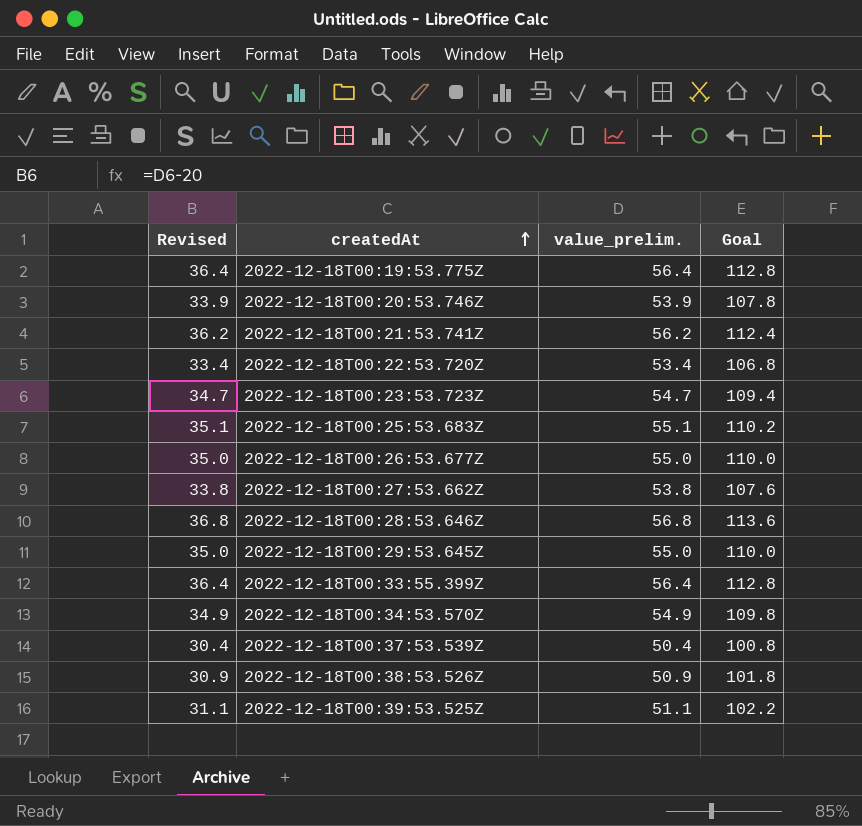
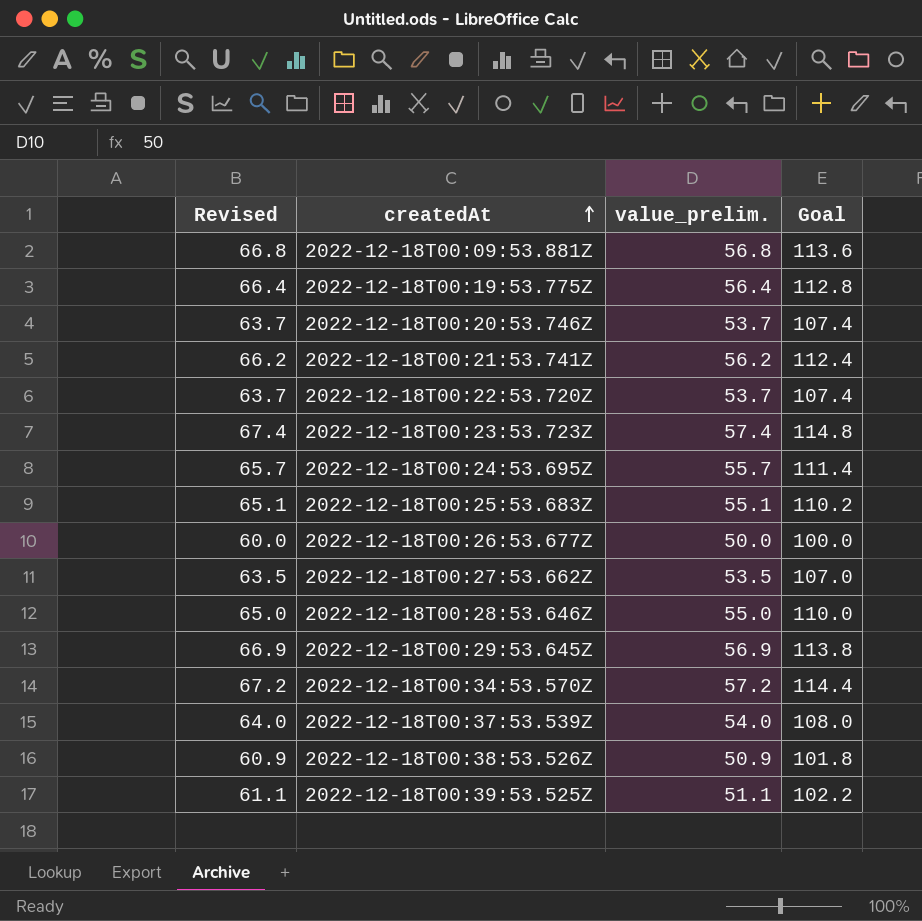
column Revised | formula: [value_prelim.] - 20 -> [value_prelim.] + 10
row 2022-12-18T00:33:55.399Z: 36.4 | 56.4 | 112.8 -> none
row 2022-12-18T00:09:53.881Z: none -> 66.8 | 56.8 | 113.6
2022-12-18T00:20:53.746Z | value_prelim.: 53.9 -> 53.7
2022-12-18T00:20:53.746Z | Goal: 107.8 -> 107.4
2022-12-18T00:22:53.720Z | value_prelim.: 53.4 -> 53.7
2022-12-18T00:22:53.720Z | Goal: 106.8 -> 107.4
2022-12-18T00:23:53.723Z | value_prelim.: 54.7 -> 57.4
2022-12-18T00:23:53.723Z | Goal: 109.4 -> 114.8
row 2022-12-18T00:24:53.695Z: none -> 65.7 | 55.7 | 111.4
2022-12-18T00:26:53.677Z | value_prelim.: 55.0 -> 50.0
2022-12-18T00:26:53.677Z | Goal: 110.0 -> 100.0
2022-12-18T00:27:53.662Z | value_prelim.: 53.8 -> 53.5
2022-12-18T00:27:53.662Z | Goal: 107.6 -> 107.0
2022-12-18T00:28:53.646Z | value_prelim.: 56.8 -> 55.0
2022-12-18T00:28:53.646Z | Goal: 113.6 -> 110.0
2022-12-18T00:29:53.645Z | value_prelim.: 55.0 -> 56.9
2022-12-18T00:29:53.645Z | Goal: 110.0 -> 113.8
2022-12-18T00:34:53.570Z | value_prelim.: 54.9 -> 57.2
2022-12-18T00:34:53.570Z | Goal: 109.8 -> 114.4
2022-12-18T00:37:53.539Z | value_prelim.: 50.4 -> 54.0
2022-12-18T00:37:53.539Z | Goal: 100.8 -> 108.0

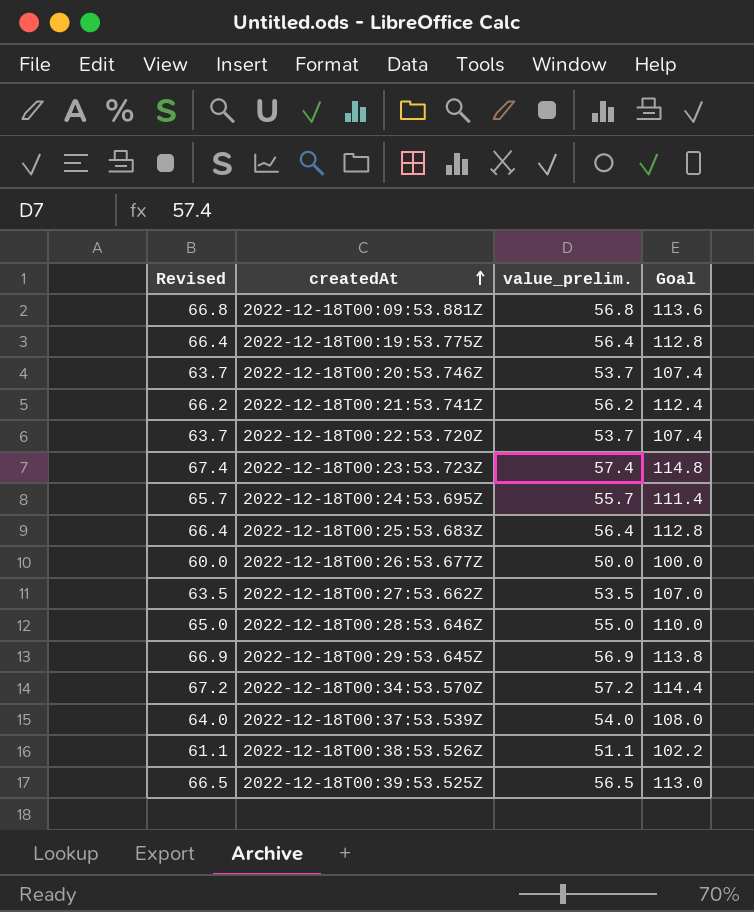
2022-12-18T00:25:53.683Z | Revised: 65.1 -> 66.4
2022-12-18T00:25:53.683Z | value_prelim.: 55.1 -> 56.4
2022-12-18T00:25:53.683Z | Goal: 110.2 -> 112.8
2022-12-18T00:38:53.526Z | Revised: 60.9 -> 61.1
2022-12-18T00:38:53.526Z | value_prelim.: 50.9 -> 51.1
2022-12-18T00:38:53.526Z | Goal: 101.8 -> 102.2
2022-12-18T00:39:53.525Z | Revised: 61.1 -> 66.5
2022-12-18T00:39:53.525Z | value_prelim.: 51.1 -> 56.5
2022-12-18T00:39:53.525Z | Goal: 102.2 -> 113.0

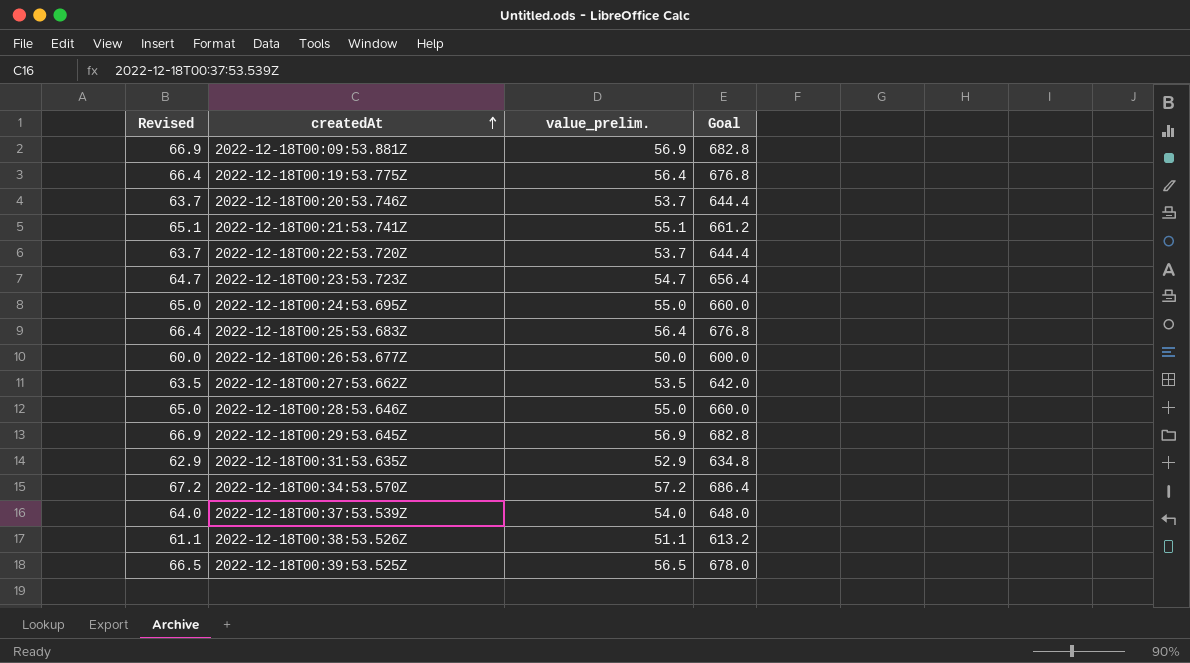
column Goal | formula: [value_prelim.] * 2 -> [value_prelim.] * 12
2022-12-18T00:09:53.881Z | Revised: 66.8 -> 66.9
2022-12-18T00:09:53.881Z | value_prelim.: 56.8 -> 56.9
2022-12-18T00:21:53.741Z | Revised: 66.2 -> 65.1
2022-12-18T00:21:53.741Z | value_prelim.: 56.2 -> 55.1
2022-12-18T00:23:53.723Z | Revised: 67.4 -> 64.7
2022-12-18T00:23:53.723Z | value_prelim.: 57.4 -> 54.7
2022-12-18T00:24:53.695Z | Revised: 65.7 -> 65.0
2022-12-18T00:24:53.695Z | value_prelim.: 55.7 -> 55.0
row 2022-12-18T00:31:53.635Z: none -> 62.9 | 52.9 | 634.8

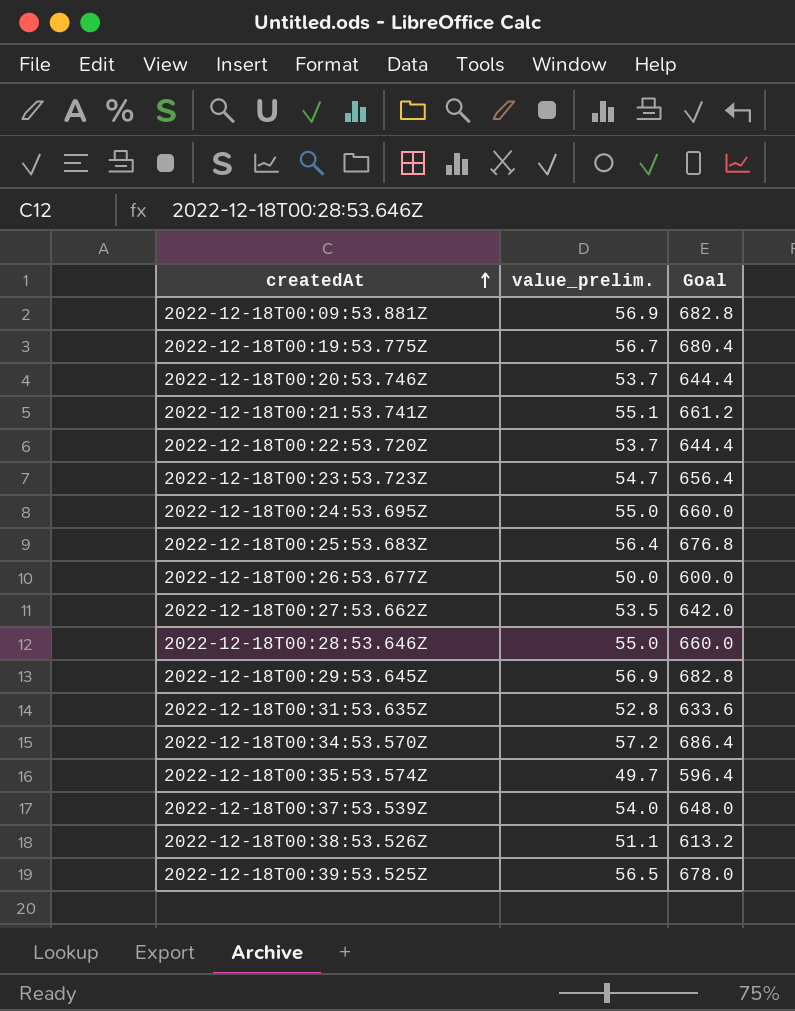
column Revised | formula: [value_prelim.] + 10 -> none
2022-12-18T00:19:53.775Z | value_prelim.: 56.4 -> 56.7
2022-12-18T00:19:53.775Z | Goal: 676.8 -> 680.4
2022-12-18T00:31:53.635Z | value_prelim.: 52.9 -> 52.8
2022-12-18T00:31:53.635Z | Goal: 634.8 -> 633.6
row 2022-12-18T00:35:53.574Z: none -> 49.7 | 596.4

